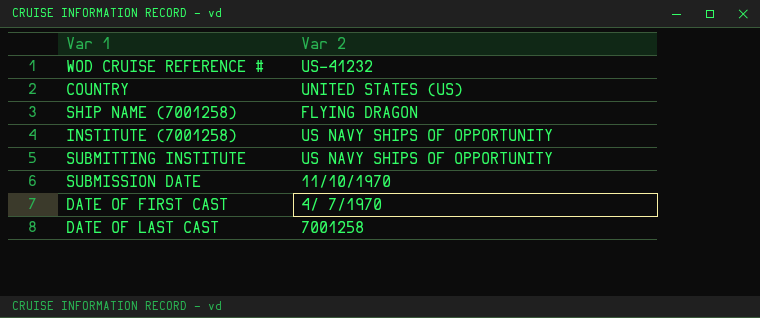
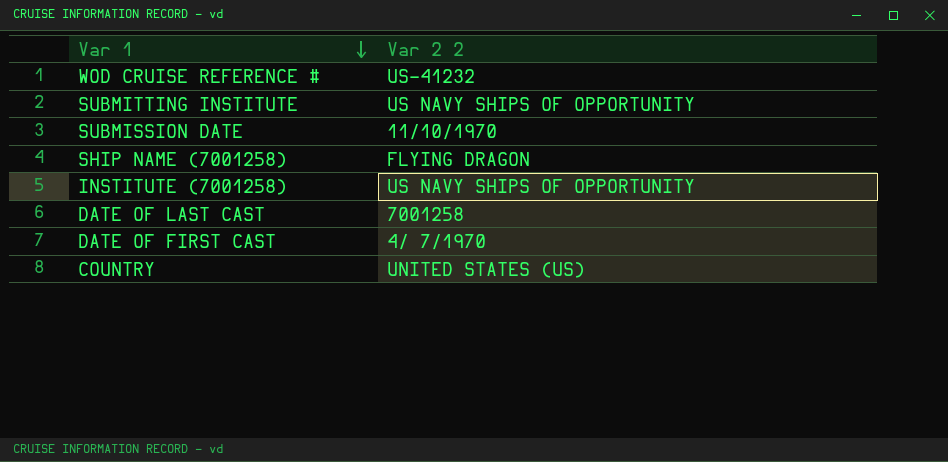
row order: none -> Var 1 descending
column name: Var 2 -> Var 2 2

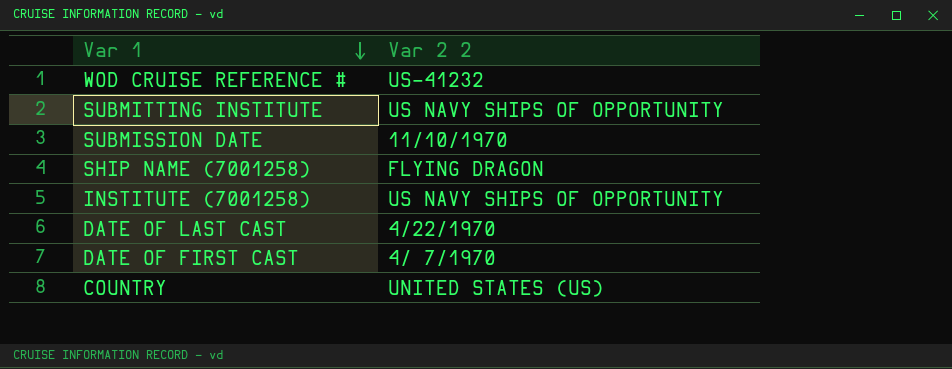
DATE OF LAST CAST | Var 2 2: 7001258 -> 4/22/1970

